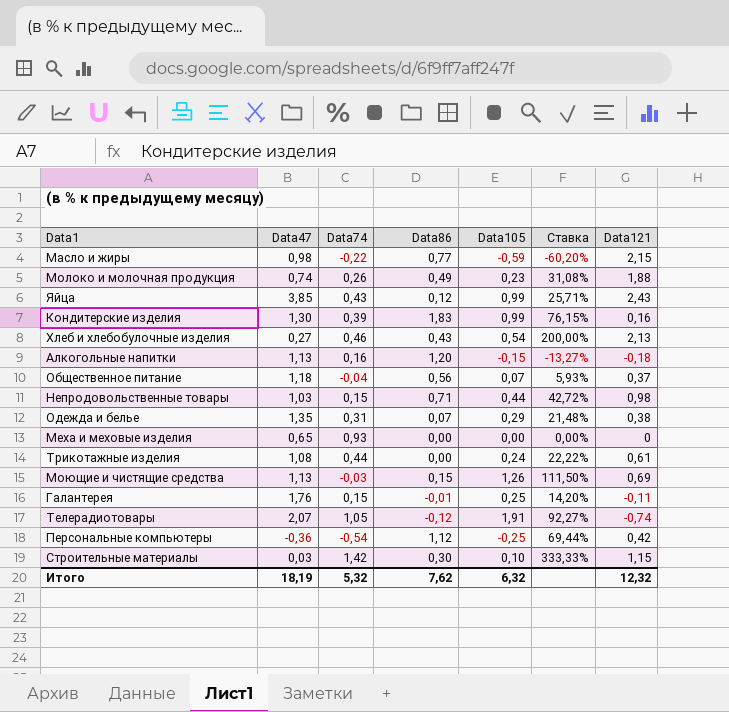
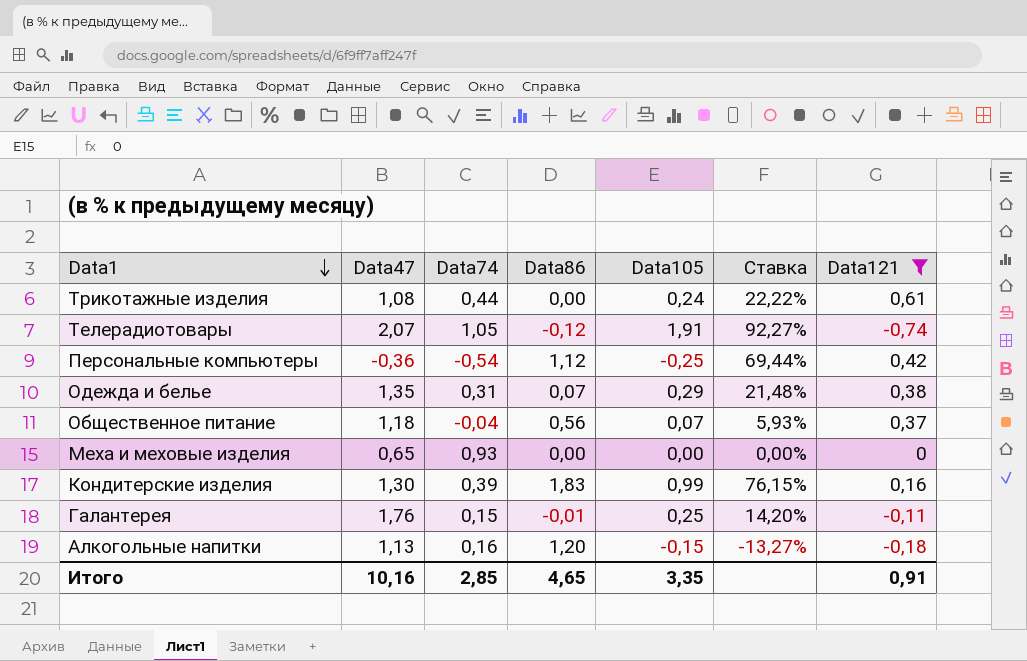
filter: none -> Data121 <= 0,61
row order: none -> Data1 descending
Итого | Data47: 18,19 -> 10,16
Итого | Data74: 5,32 -> 2,85
Итого | Data86: 7,62 -> 4,65
Итого | Data105: 6,32 -> 3,35
Итого | Data121: 12,32 -> 0,91

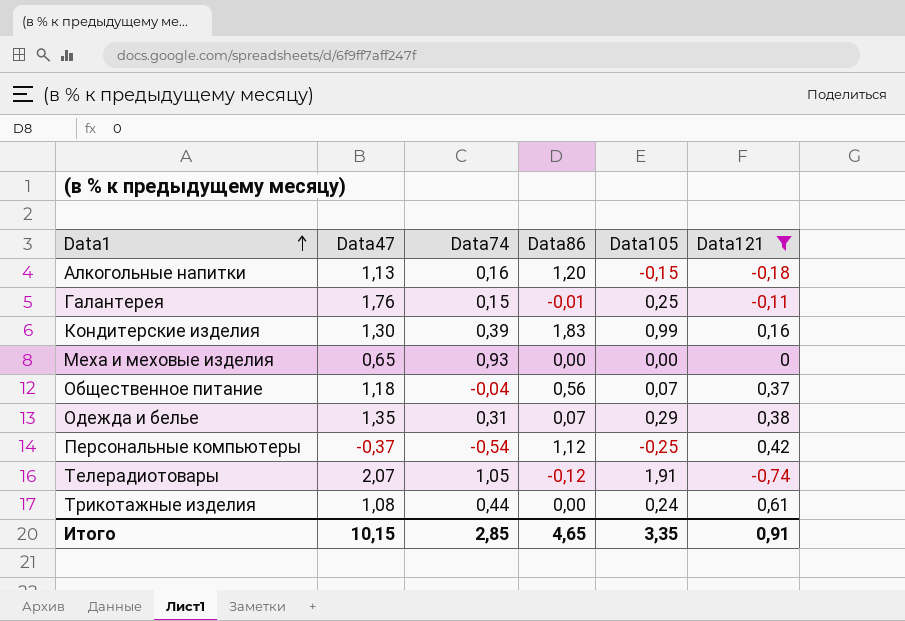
row order: Data1 descending -> Data1 ascending
column Ставка | formula: [Data105] / [Data47] -> none
Персональные компьютеры | Data47: -0,36 -> -0,37
Итого | Data47: 10,16 -> 10,15

